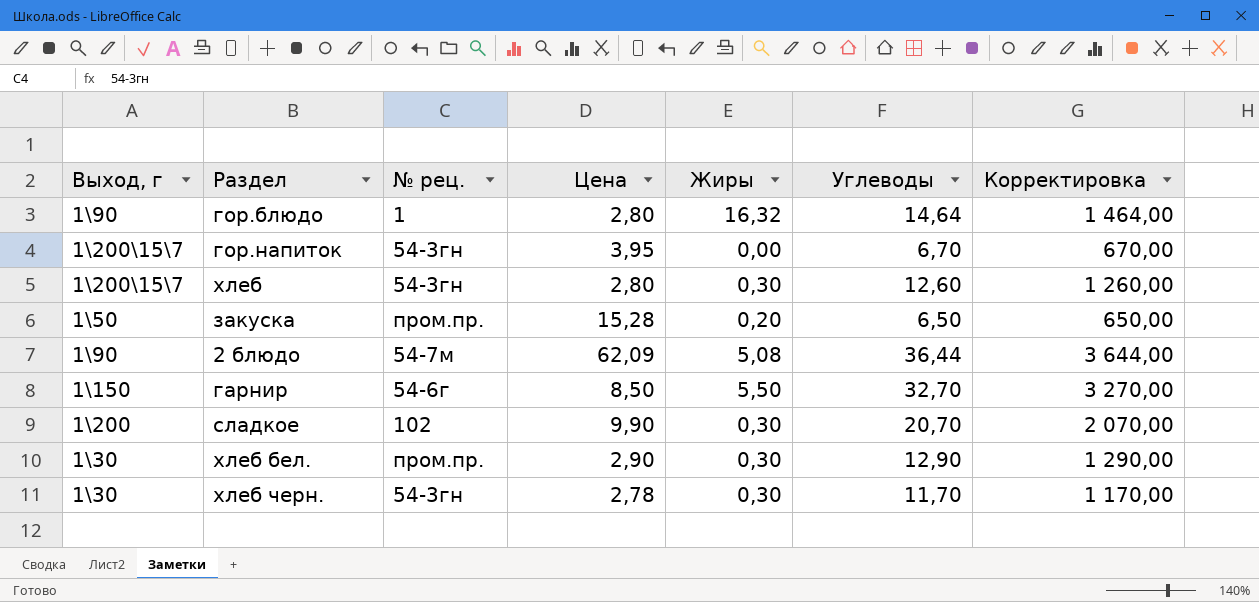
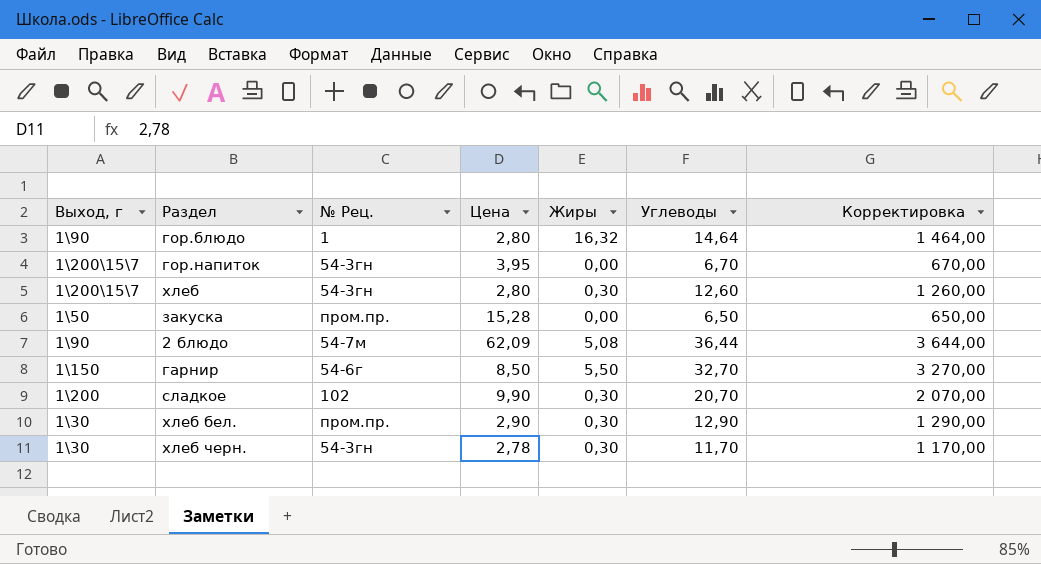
column name: № рец. -> № Рец.
закуска | Жиры: 0,20 -> 0,00

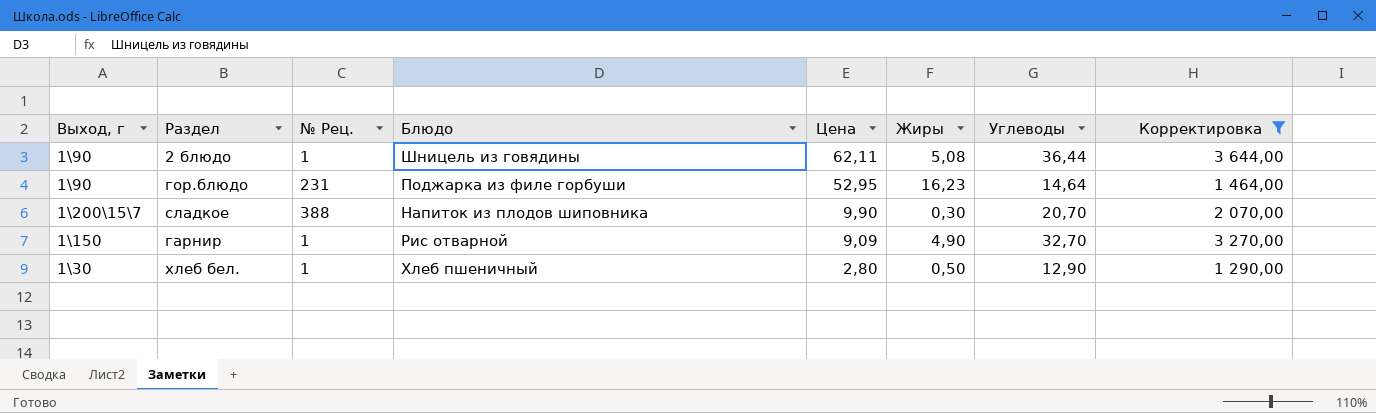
filter: none -> Корректировка >= 1 290,00
row order: none -> Цена descending
column Блюдо | position: none -> 4
2 блюдо | № Рец.: 54-7м -> 1
2 блюдо | Цена: 62,09 -> 62,11
гор.блюдо | № Рец.: 1 -> 231
гор.блюдо | Цена: 2,80 -> 52,95
гор.блюдо | Жиры: 16,32 -> 16,23
сладкое | Выход, г: 1\200 -> 1\200\15\7
сладкое | № Рец.: 102 -> 388
гарнир | № Рец.: 54-6г -> 1
гарнир | Цена: 8,50 -> 9,09
гарнир | Жиры: 5,50 -> 4,90
хлеб бел. | № Рец.: пром.пр. -> 1
хлеб бел. | Цена: 2,90 -> 2,80
хлеб бел. | Жиры: 0,30 -> 0,50

